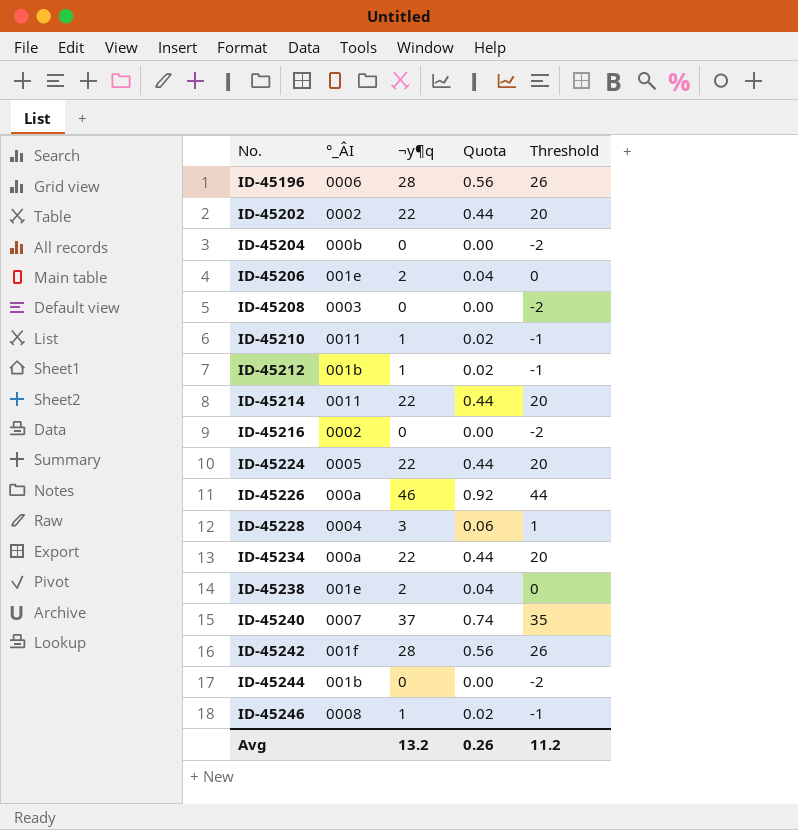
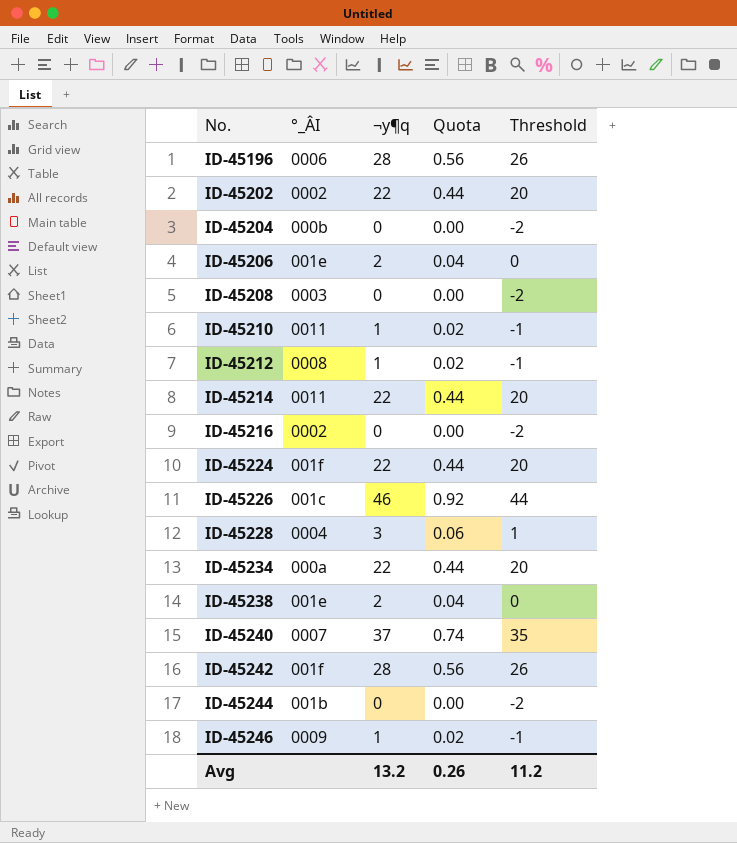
ID-45212 | °_ÂI: 001b -> 0008
ID-45224 | °_ÂI: 0005 -> 001f
ID-45226 | °_ÂI: 000a -> 001c
ID-45246 | °_ÂI: 0008 -> 0009

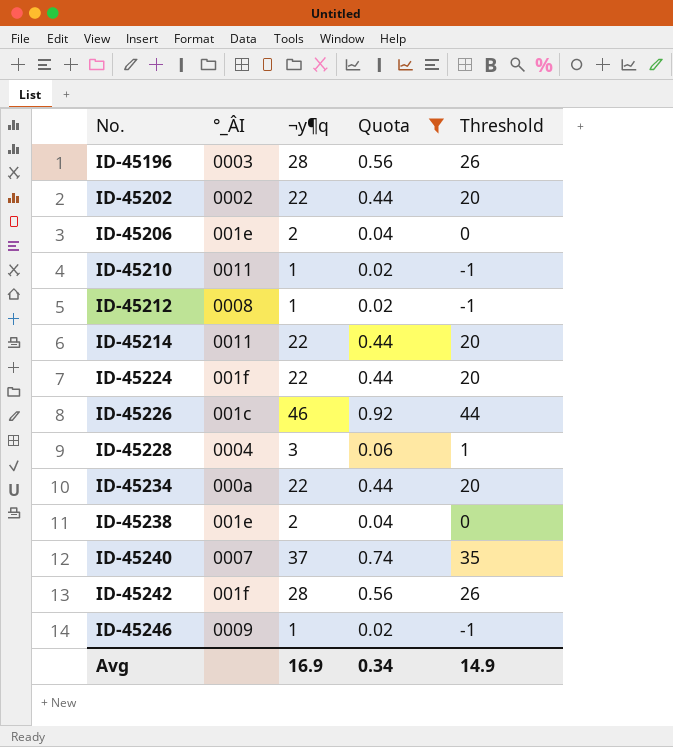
filter: none -> Quota != 0.00
ID-45196 | °_ÂI: 0006 -> 0003
Avg | ¬y¶q: 13.2 -> 16.9
Avg | Quota: 0.26 -> 0.34
Avg | Threshold: 11.2 -> 14.9

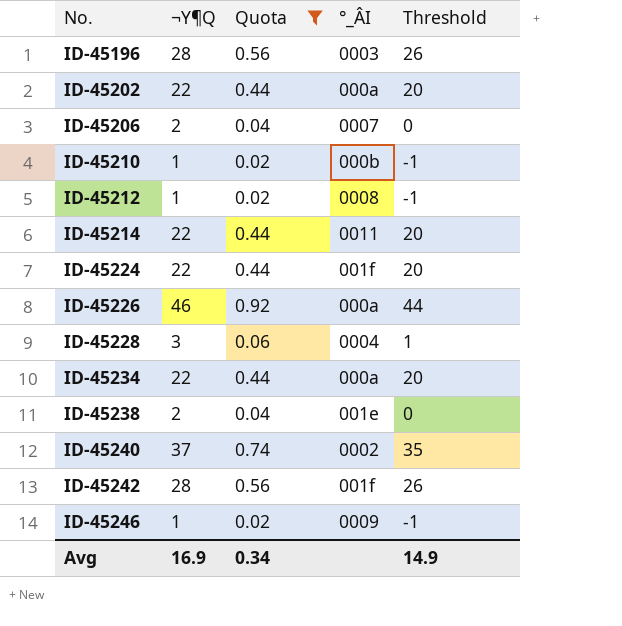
column name: ¬y¶q -> ¬Y¶Q
column °_ÂI | position: 2 -> 4
ID-45202 | °_ÂI: 0002 -> 000a
ID-45206 | °_ÂI: 001e -> 0007
ID-45210 | °_ÂI: 0011 -> 000b
ID-45226 | °_ÂI: 001c -> 000a
ID-45240 | °_ÂI: 0007 -> 0002

